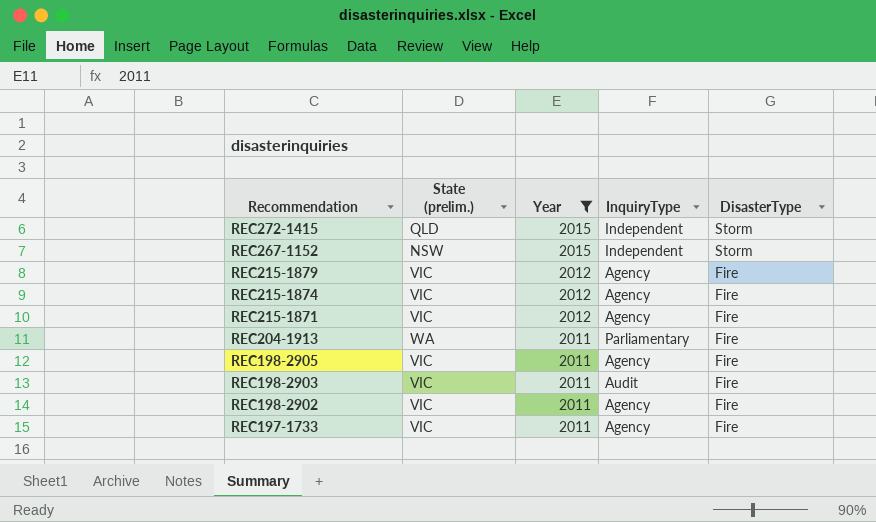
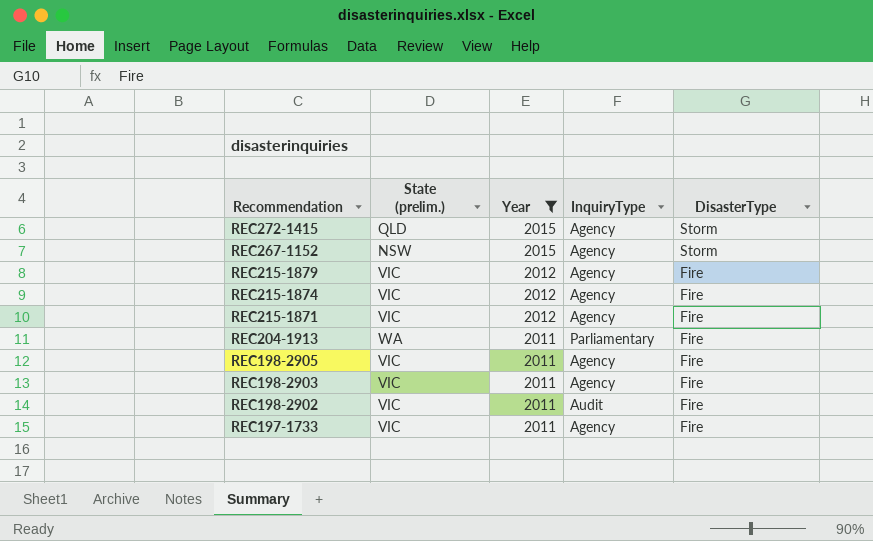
REC272-1415 | InquiryType: Independent -> Agency
REC267-1152 | InquiryType: Independent -> Agency
REC198-2903 | InquiryType: Audit -> Agency
REC198-2902 | InquiryType: Agency -> Audit

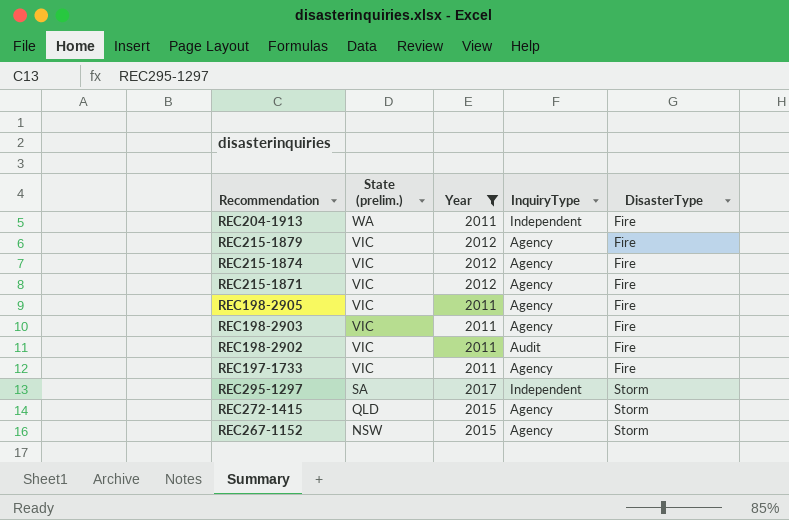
row order: Recommendation descending -> State (prelim.) descending
REC204-1913 | InquiryType: Parliamentary -> Independent
row REC295-1297: none -> SA | 2017 | Independent | Storm

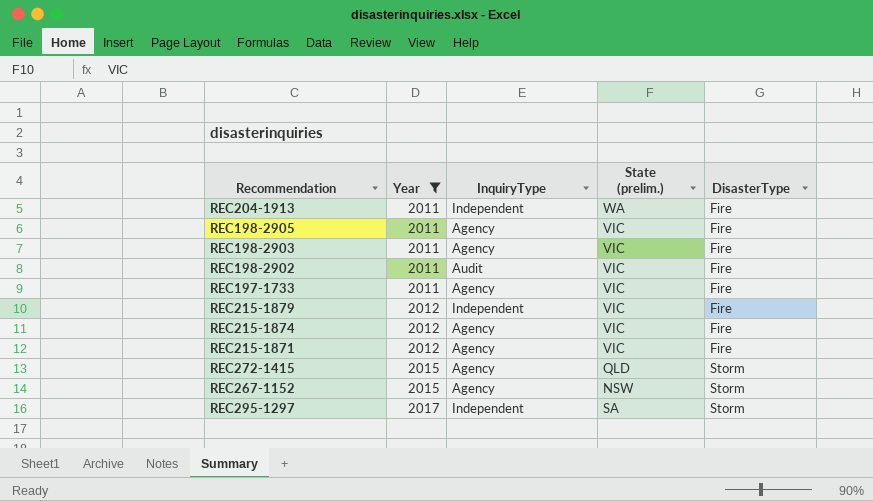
row order: State (prelim.) descending -> Year ascending
column State (prelim.) | position: 2 -> 4
REC215-1879 | InquiryType: Agency -> Independent

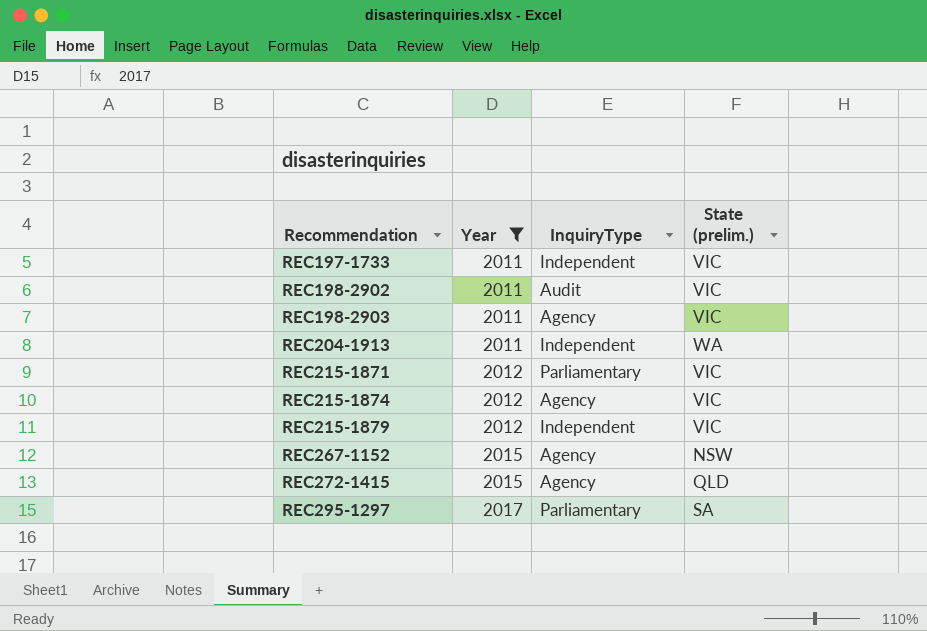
row order: Year ascending -> Recommendation ascending
column DisasterType | position: 5 -> none
row REC198-2905: 2011 | Agency | VIC | Fire -> none
REC197-1733 | InquiryType: Agency -> Independent
REC215-1871 | InquiryType: Agency -> Parliamentary
REC295-1297 | InquiryType: Independent -> Parliamentary

